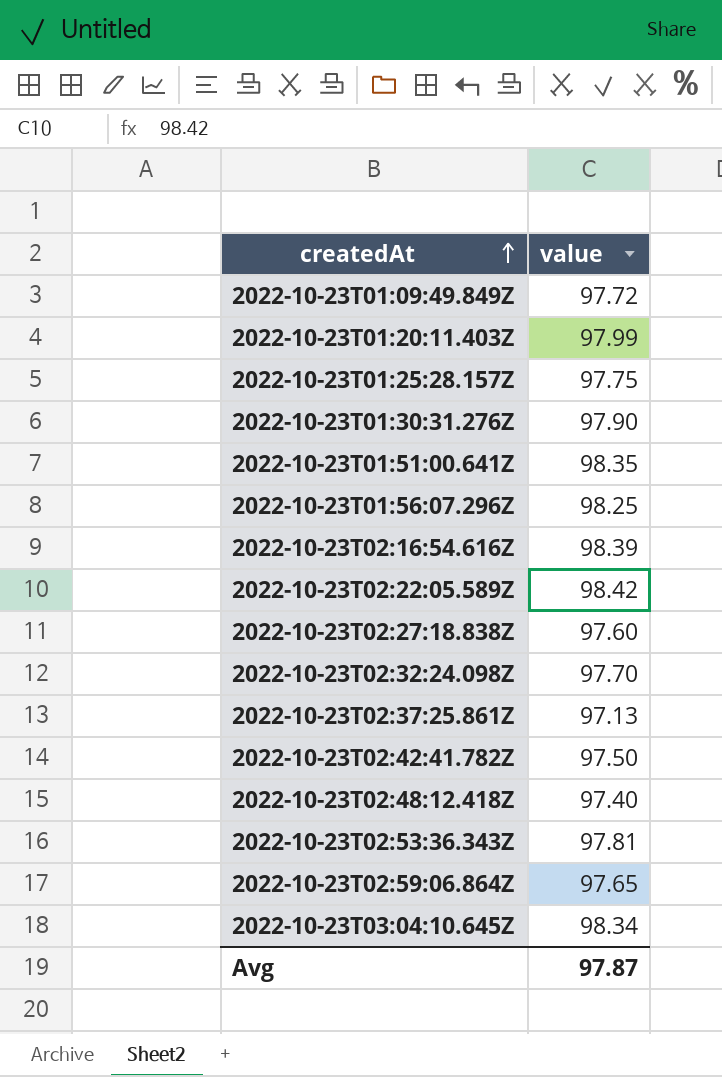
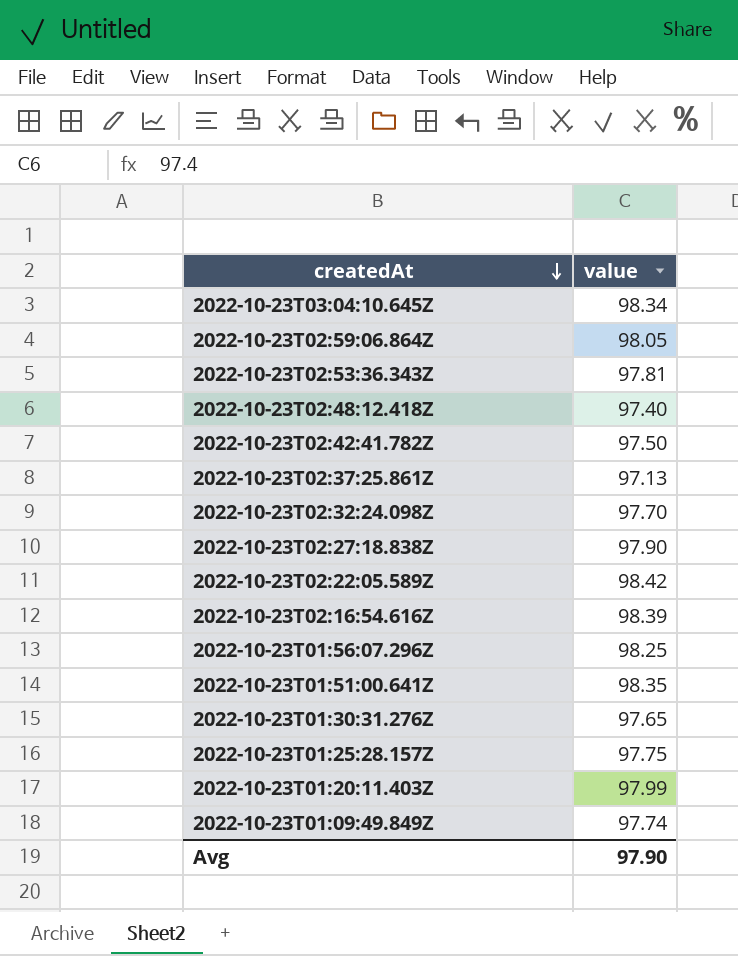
row order: createdAt ascending -> createdAt descending
2022-10-23T02:59:06.864Z | value: 97.65 -> 98.05
2022-10-23T02:27:18.838Z | value: 97.60 -> 97.90
2022-10-23T01:30:31.276Z | value: 97.90 -> 97.65
2022-10-23T01:09:49.849Z | value: 97.72 -> 97.74
Avg | value: 97.87 -> 97.90

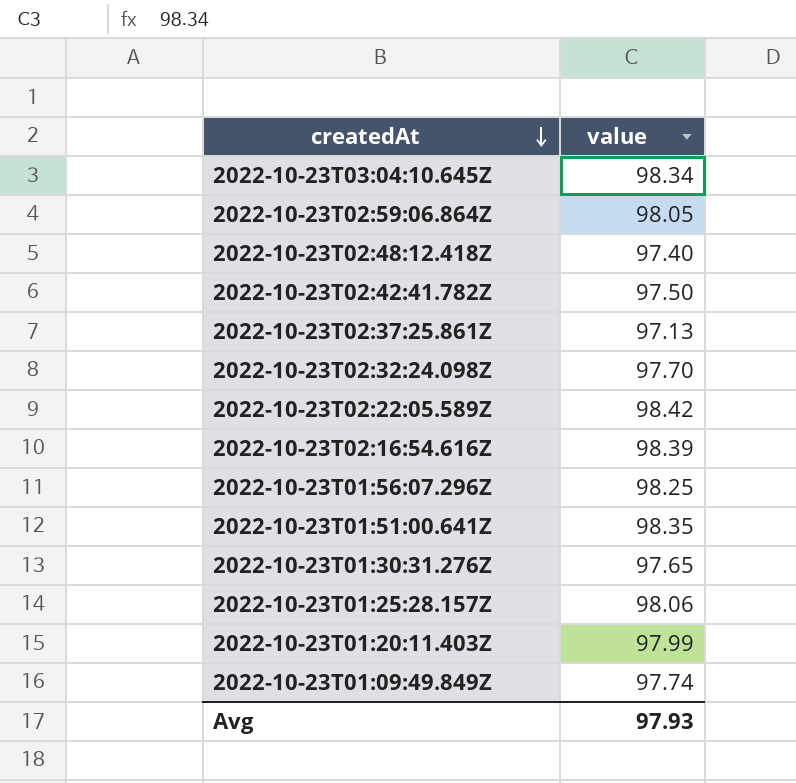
row 2022-10-23T02:53:36.343Z: 97.81 -> none
row 2022-10-23T02:27:18.838Z: 97.90 -> none
2022-10-23T01:25:28.157Z | value: 97.75 -> 98.06
Avg | value: 97.90 -> 97.93

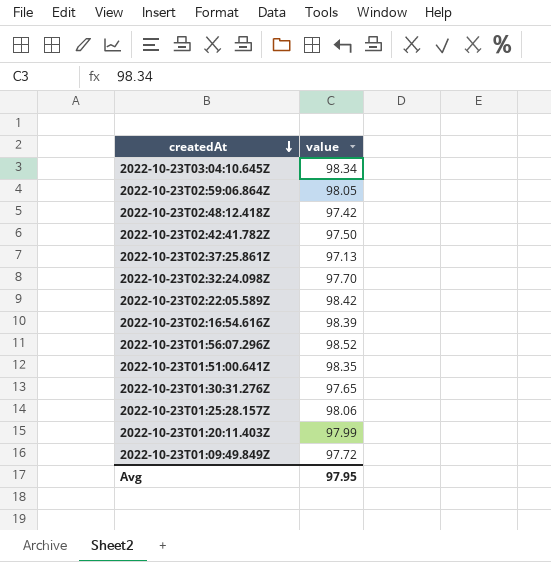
2022-10-23T02:48:12.418Z | value: 97.40 -> 97.42
2022-10-23T01:56:07.296Z | value: 98.25 -> 98.52
2022-10-23T01:09:49.849Z | value: 97.74 -> 97.72
Avg | value: 97.93 -> 97.95

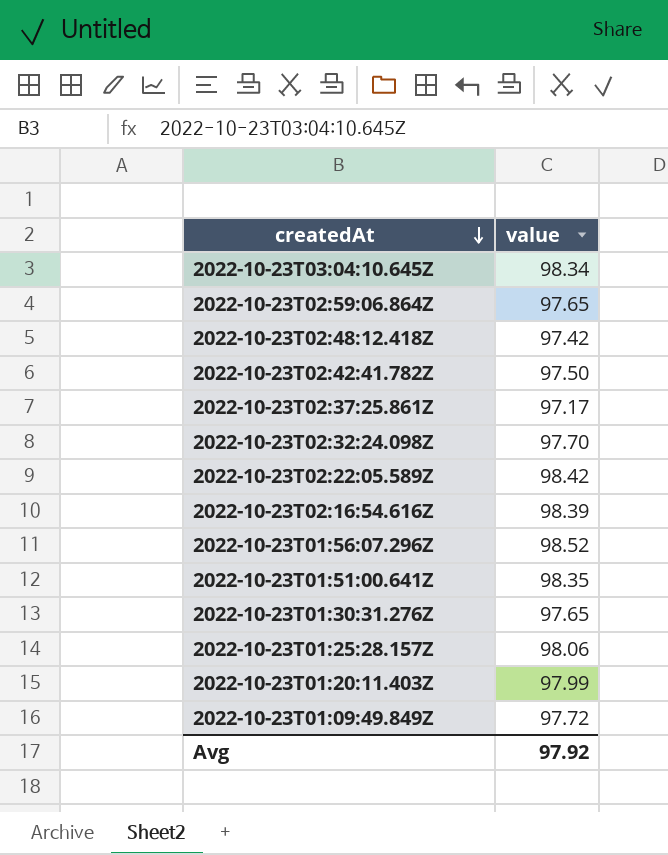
2022-10-23T02:59:06.864Z | value: 98.05 -> 97.65
2022-10-23T02:37:25.861Z | value: 97.13 -> 97.17
Avg | value: 97.95 -> 97.92

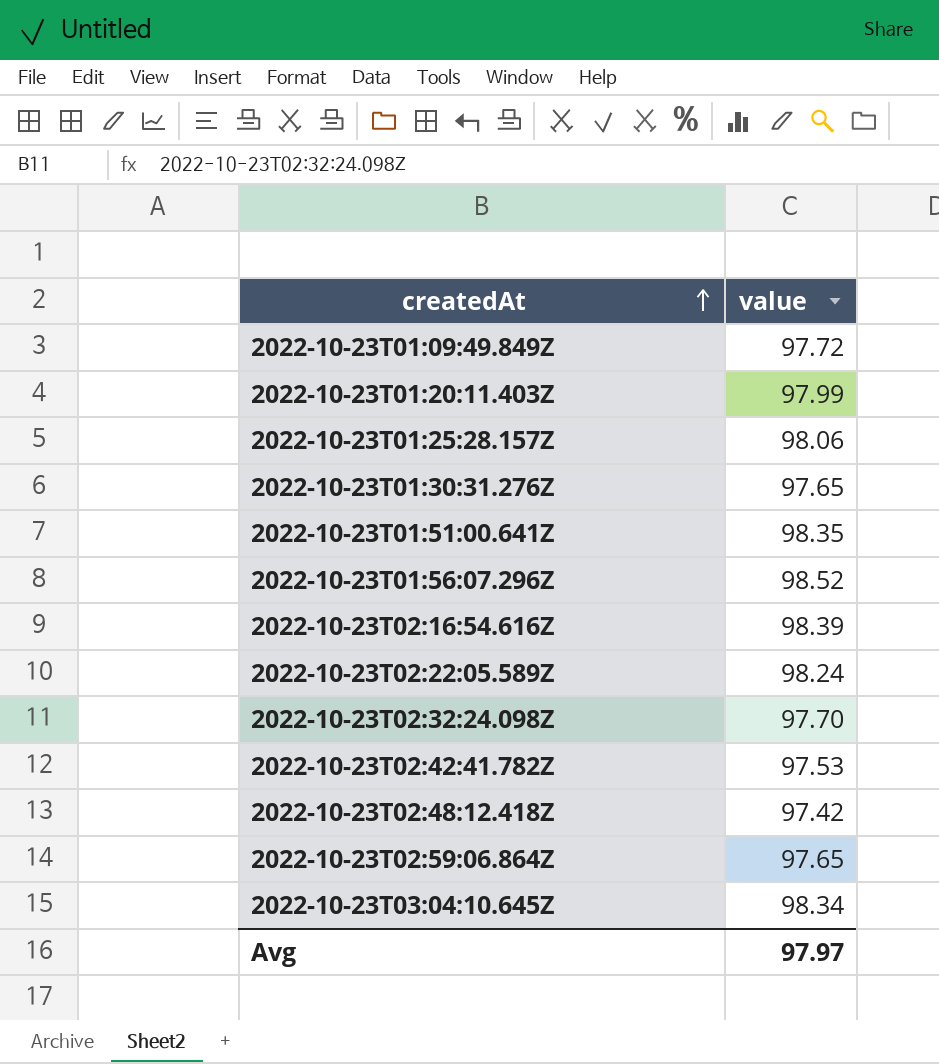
row order: createdAt descending -> createdAt ascending
row 2022-10-23T02:37:25.861Z: 97.17 -> none
2022-10-23T02:22:05.589Z | value: 98.42 -> 98.24
2022-10-23T02:42:41.782Z | value: 97.50 -> 97.53
Avg | value: 97.92 -> 97.97

